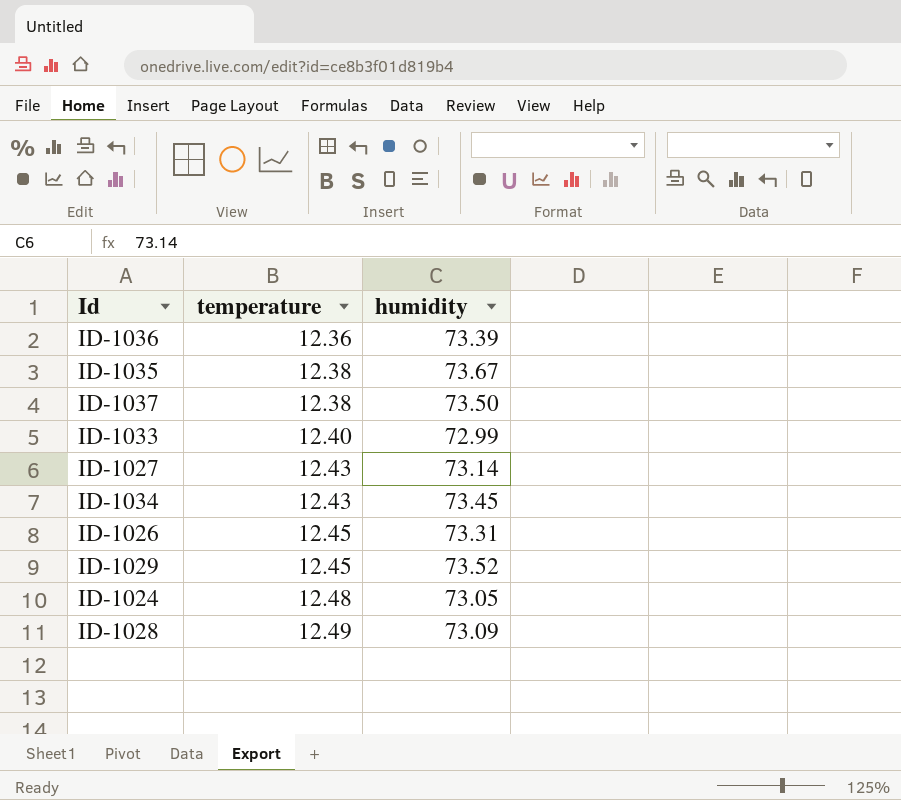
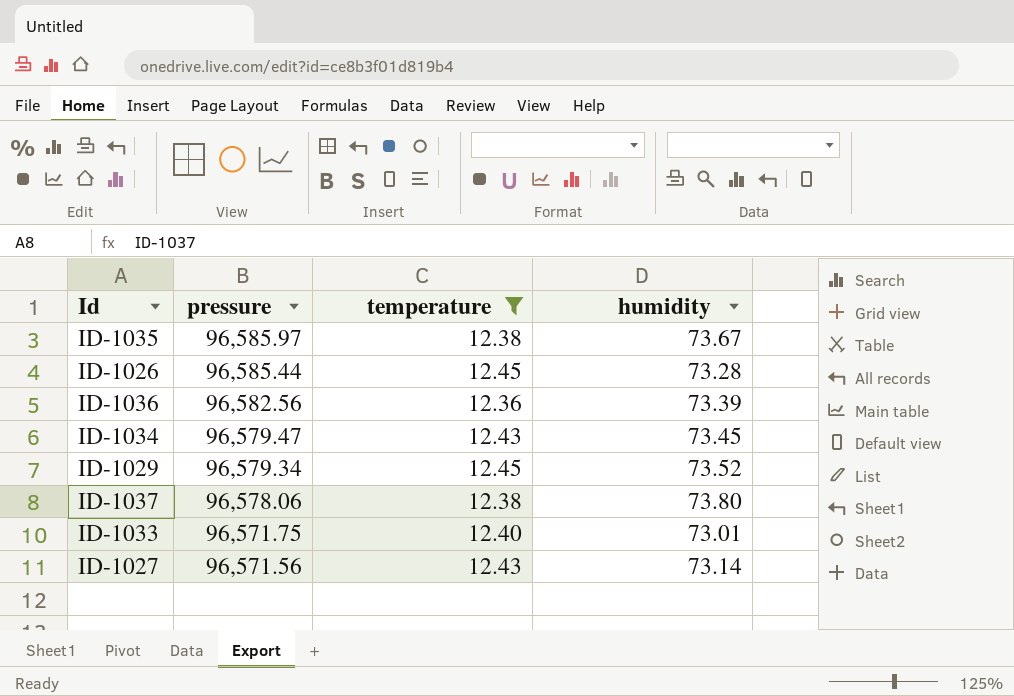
filter: none -> temperature <= 12.45
row order: temperature ascending -> pressure descending
column pressure | position: none -> 2
ID-1026 | humidity: 73.31 -> 73.28
ID-1037 | humidity: 73.50 -> 73.80
ID-1033 | humidity: 72.99 -> 73.01

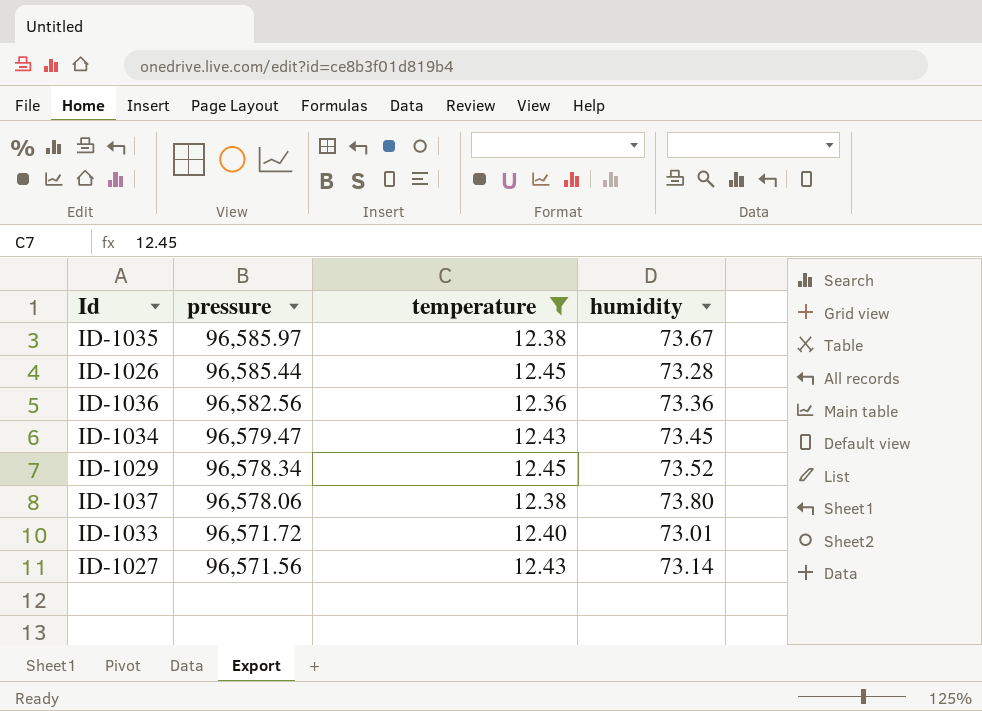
ID-1036 | humidity: 73.39 -> 73.36
ID-1029 | pressure: 96,579.34 -> 96,578.34
ID-1033 | pressure: 96,571.75 -> 96,571.72

